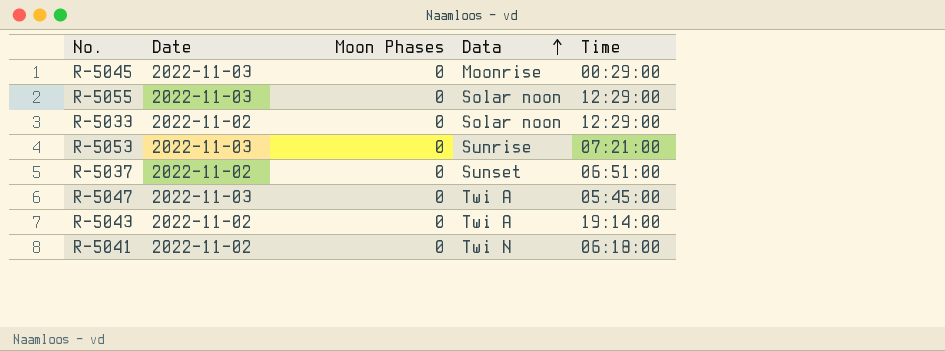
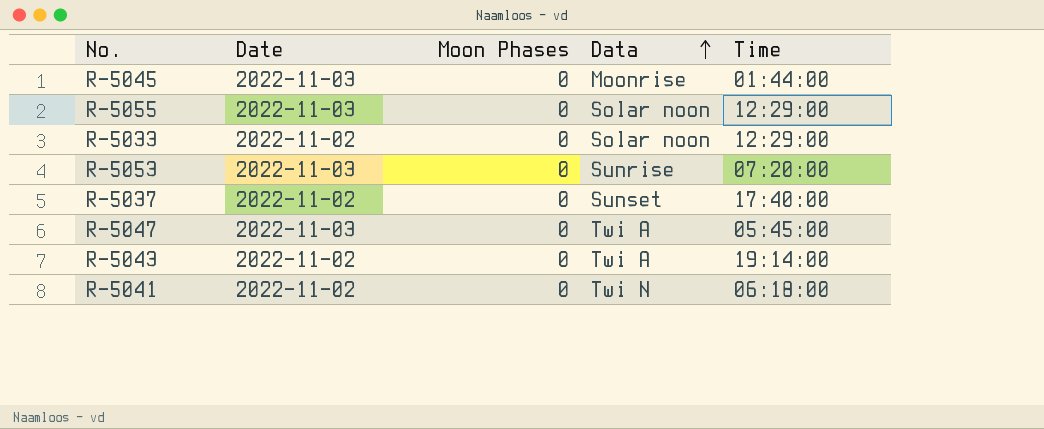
R-5045 | Time: 00:29:00 -> 01:44:00
R-5053 | Time: 07:21:00 -> 07:20:00
R-5037 | Time: 06:51:00 -> 17:40:00

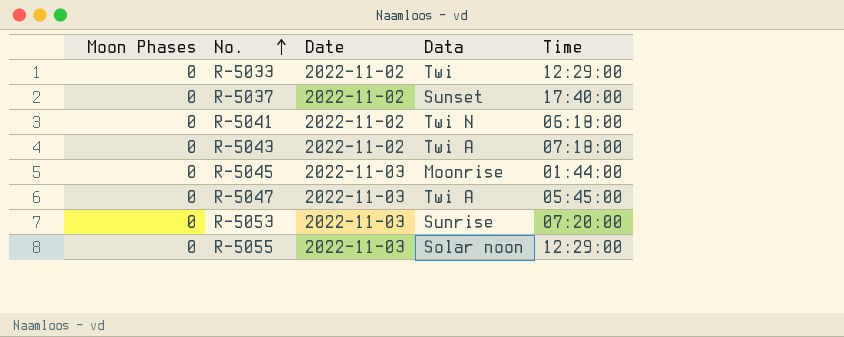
row order: Data ascending -> No. ascending
column Moon Phases | position: 3 -> 1
R-5033 | Data: Solar noon -> Twi
R-5043 | Time: 19:14:00 -> 07:18:00

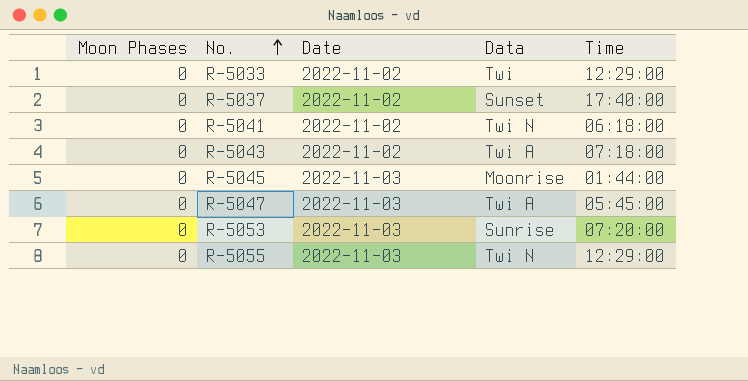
R-5055 | Data: Solar noon -> Twi N

